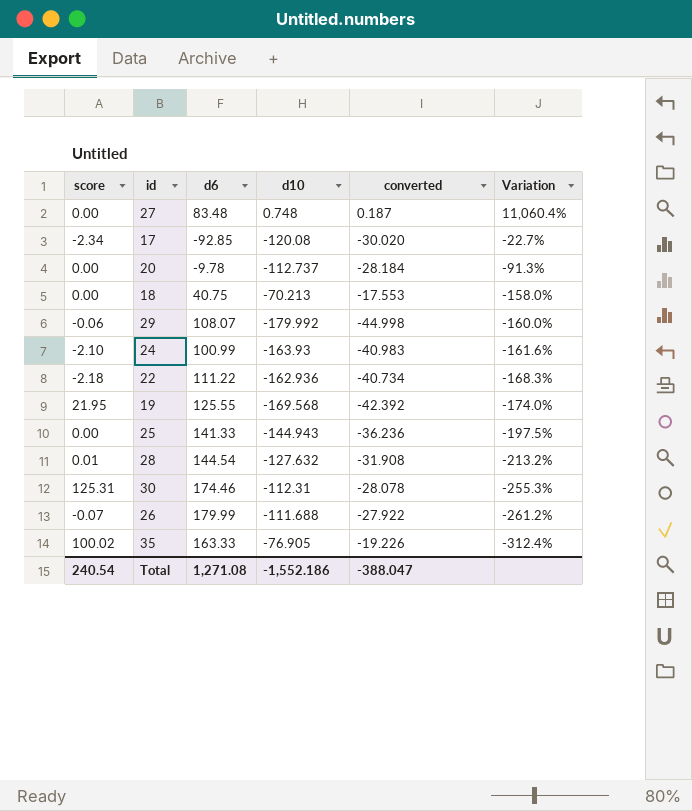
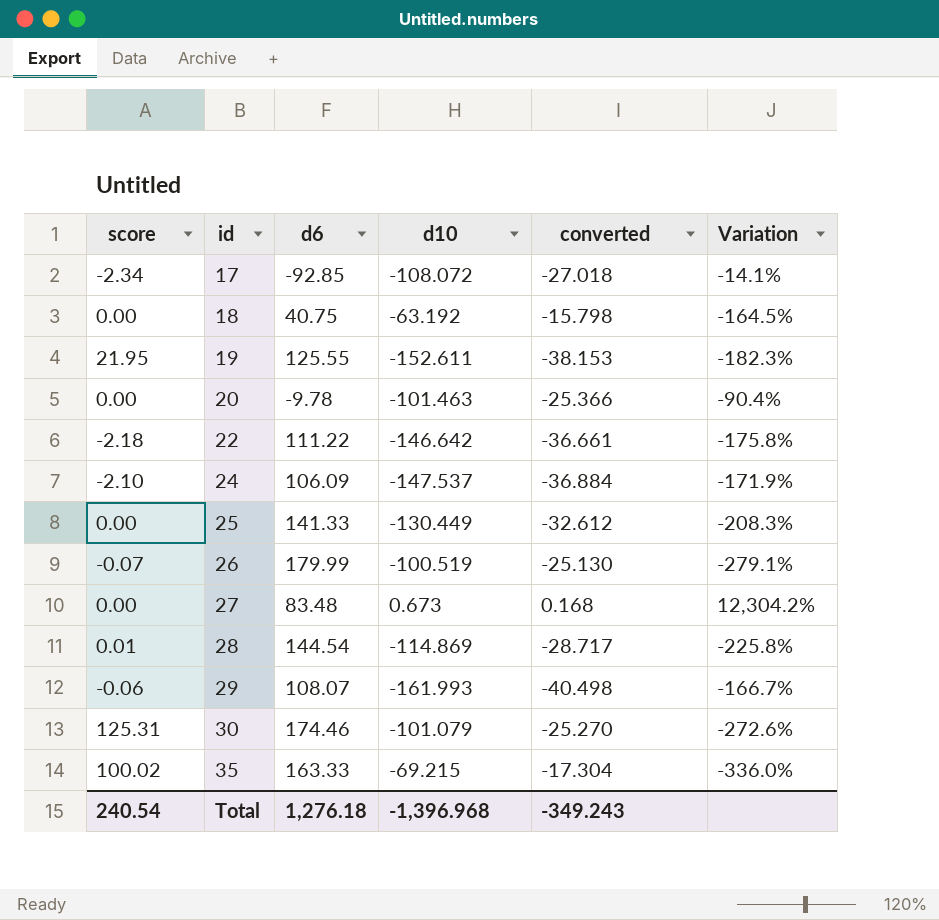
row order: Variation descending -> id ascending
17 | d10: -120.08 -> -108.072
17 | converted: -30.020 -> -27.018
17 | Variation: -22.7% -> -14.1%
18 | d10: -70.213 -> -63.192
18 | converted: -17.553 -> -15.798
18 | Variation: -158.0% -> -164.5%
19 | d10: -169.568 -> -152.611
19 | converted: -42.392 -> -38.153
19 | Variation: -174.0% -> -182.3%
20 | d10: -112.737 -> -101.463
20 | converted: -28.184 -> -25.366
20 | Variation: -91.3% -> -90.4%
22 | d10: -162.936 -> -146.642
22 | converted: -40.734 -> -36.661
22 | Variation: -168.3% -> -175.8%
24 | d6: 100.99 -> 106.09
24 | d10: -163.93 -> -147.537
24 | converted: -40.983 -> -36.884
24 | Variation: -161.6% -> -171.9%
25 | d10: -144.943 -> -130.449
25 | converted: -36.236 -> -32.612
25 | Variation: -197.5% -> -208.3%
26 | d10: -111.688 -> -100.519
26 | converted: -27.922 -> -25.130
26 | Variation: -261.2% -> -279.1%
27 | d10: 0.748 -> 0.673
27 | converted: 0.187 -> 0.168
27 | Variation: 11,060.4% -> 12,304.2%
28 | d10: -127.632 -> -114.869
28 | converted: -31.908 -> -28.717
28 | Variation: -213.2% -> -225.8%
29 | d10: -179.992 -> -161.993
29 | converted: -44.998 -> -40.498
29 | Variation: -160.0% -> -166.7%
30 | d10: -112.31 -> -101.079
30 | converted: -28.078 -> -25.270
30 | Variation: -255.3% -> -272.6%
35 | d10: -76.905 -> -69.215
35 | converted: -19.226 -> -17.304
35 | Variation: -312.4% -> -336.0%
Total | d6: 1,271.08 -> 1,276.18
Total | d10: -1,552.186 -> -1,396.968
Total | converted: -388.047 -> -349.243

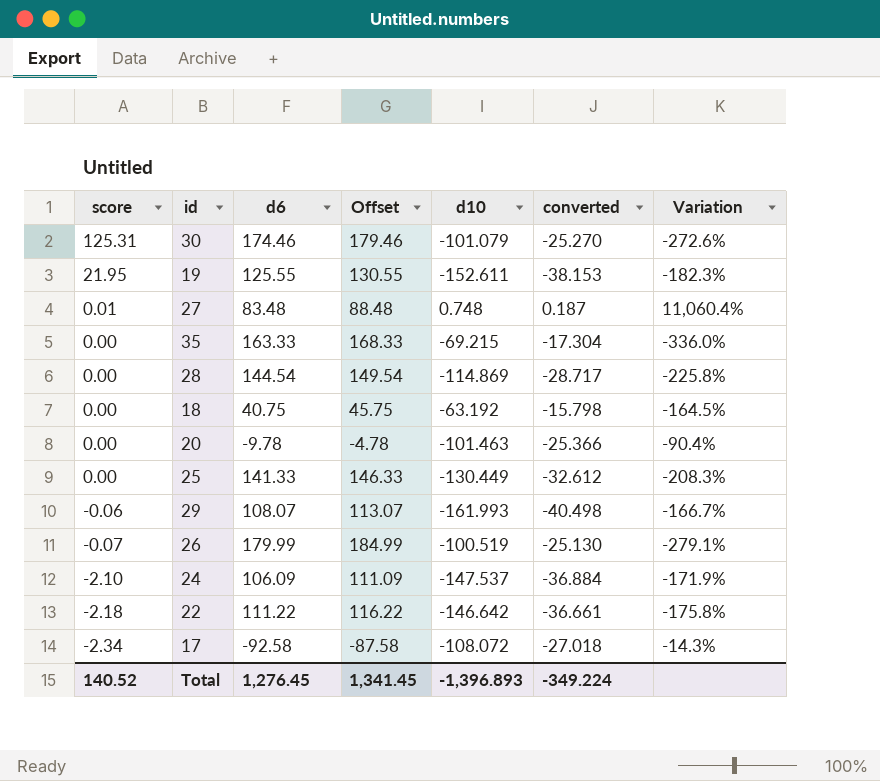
row order: id ascending -> score descending
column Offset | formula: none -> [d6] + 5
27 | score: 0.00 -> 0.01
27 | d10: 0.673 -> 0.748
27 | converted: 0.168 -> 0.187
27 | Variation: 12,304.2% -> 11,060.4%
35 | score: 100.02 -> 0.00
28 | score: 0.01 -> 0.00
17 | d6: -92.85 -> -92.58
17 | Variation: -14.1% -> -14.3%
Total | score: 240.54 -> 140.52
Total | d6: 1,276.18 -> 1,276.45
Total | d10: -1,396.968 -> -1,396.893
Total | converted: -349.243 -> -349.224

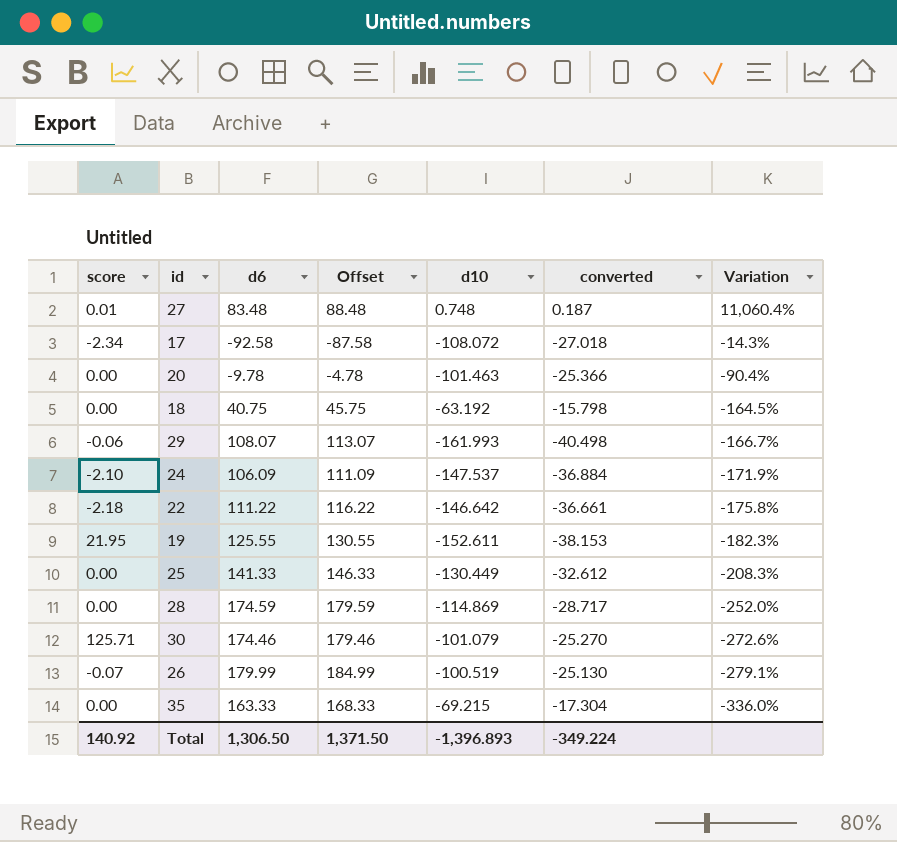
row order: score descending -> Variation descending
28 | d6: 144.54 -> 174.59
28 | Offset: 149.54 -> 179.59
28 | Variation: -225.8% -> -252.0%
30 | score: 125.31 -> 125.71
Total | score: 140.52 -> 140.92
Total | d6: 1,276.45 -> 1,306.50
Total | Offset: 1,341.45 -> 1,371.50

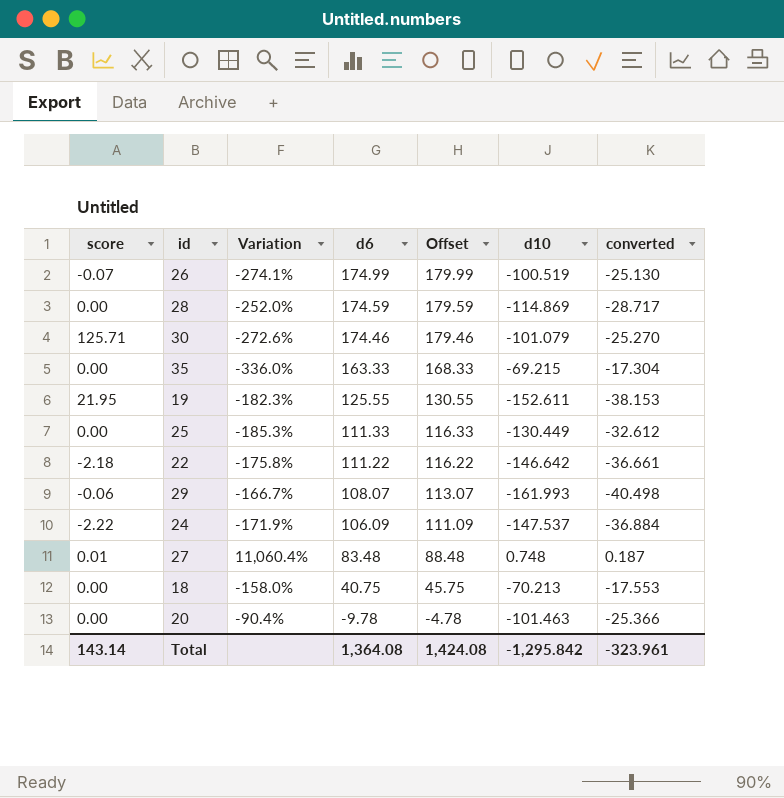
row order: Variation descending -> d6 descending
column Variation | position: 7 -> 3
row 17: -2.34 | -92.58 | -87.58 | -108.072 | -27.018 | -14.3% -> none
26 | Variation: -279.1% -> -274.1%
26 | d6: 179.99 -> 174.99
26 | Offset: 184.99 -> 179.99
25 | Variation: -208.3% -> -185.3%
25 | d6: 141.33 -> 111.33
25 | Offset: 146.33 -> 116.33
24 | score: -2.10 -> -2.22
18 | Variation: -164.5% -> -158.0%
18 | d10: -63.192 -> -70.213
18 | converted: -15.798 -> -17.553
Total | score: 140.92 -> 143.14
Total | d6: 1,306.50 -> 1,364.08
Total | Offset: 1,371.50 -> 1,424.08
Total | d10: -1,396.893 -> -1,295.842
Total | converted: -349.224 -> -323.961

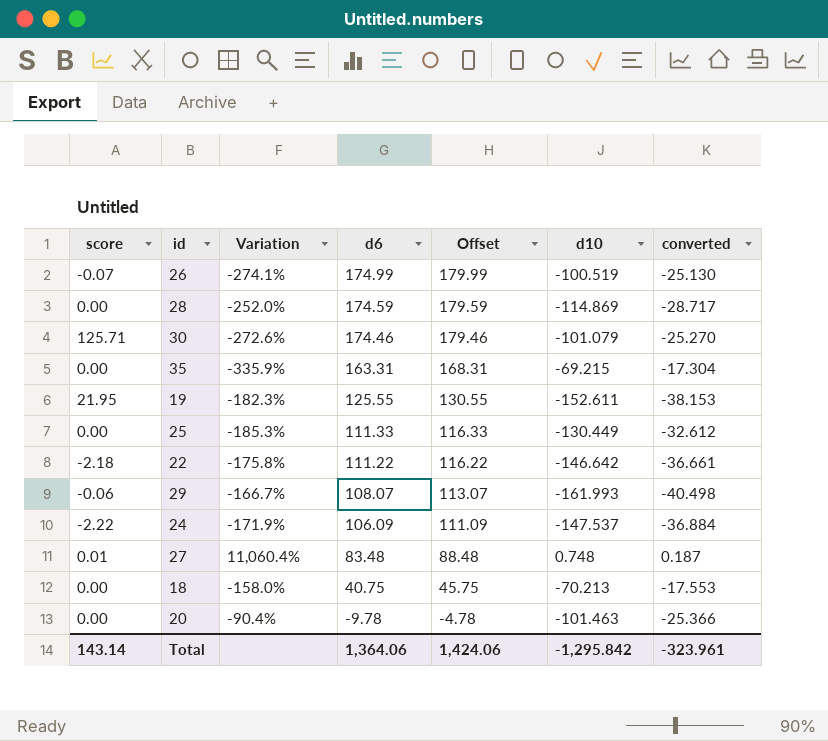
35 | Variation: -336.0% -> -335.9%
35 | d6: 163.33 -> 163.31
35 | Offset: 168.33 -> 168.31
Total | d6: 1,364.08 -> 1,364.06
Total | Offset: 1,424.08 -> 1,424.06

